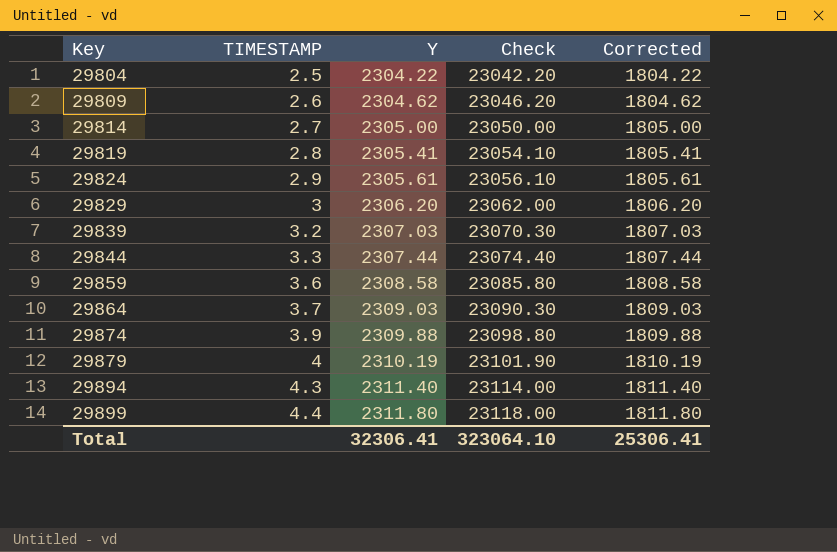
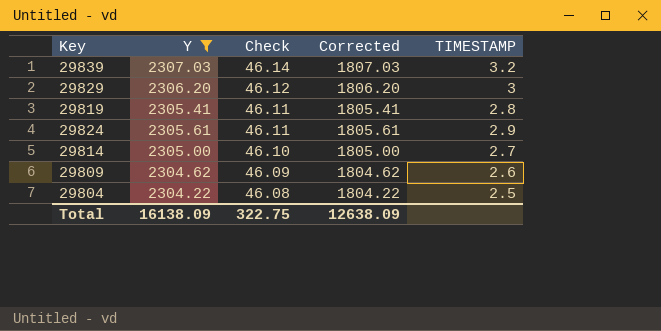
filter: none -> Y <= 2307.03
row order: Key ascending -> Check descending
column Check | formula: [Y] * 10 -> [Y] * 0.02
column TIMESTAMP | position: 2 -> 5
Total | Y: 32306.41 -> 16138.09
Total | Check: 323064.10 -> 322.75
Total | Corrected: 25306.41 -> 12638.09

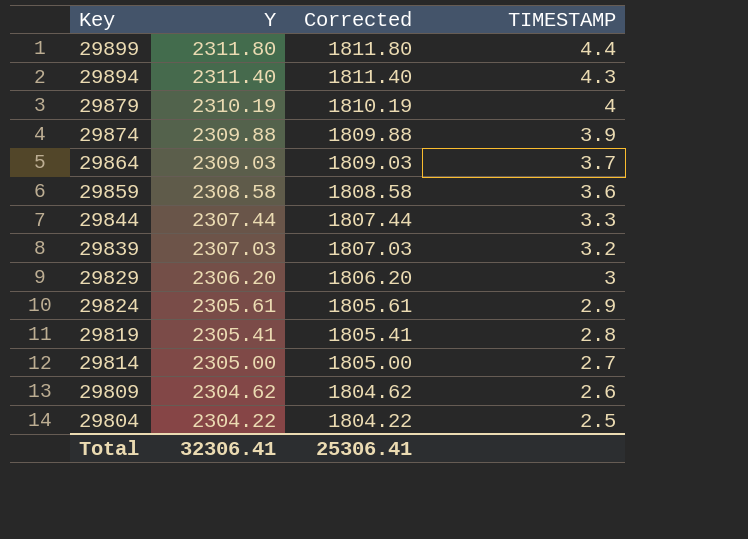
filter: Y <= 2307.03 -> none
row order: Check descending -> Key descending
column Check | formula: [Y] * 0.02 -> none
Total | Y: 16138.09 -> 32306.41
Total | Corrected: 12638.09 -> 25306.41

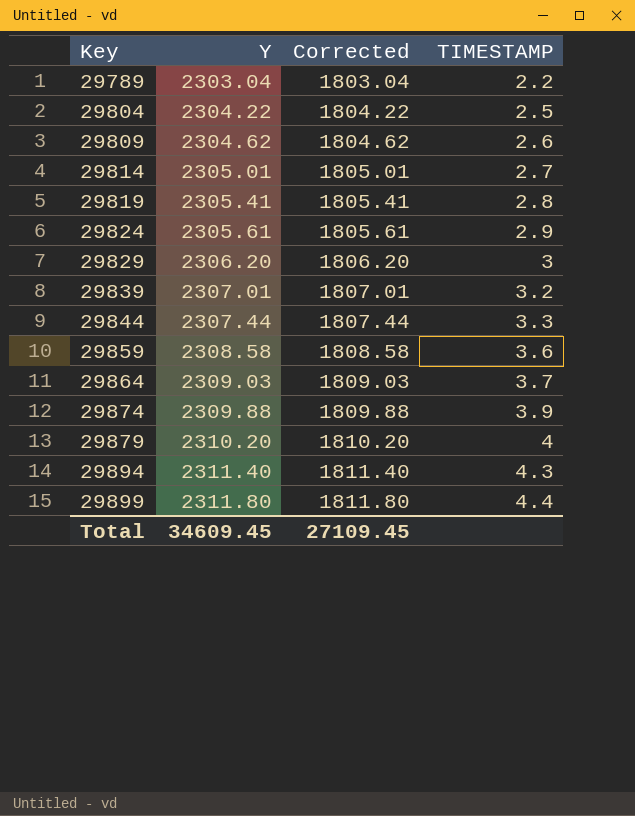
row order: Key descending -> Key ascending
row 29789: none -> 2303.04 | 1803.04 | 2.2
29814 | Y: 2305.00 -> 2305.01
29814 | Corrected: 1805.00 -> 1805.01
29839 | Y: 2307.03 -> 2307.01
29839 | Corrected: 1807.03 -> 1807.01
29879 | Y: 2310.19 -> 2310.20
29879 | Corrected: 1810.19 -> 1810.20
Total | Y: 32306.41 -> 34609.45
Total | Corrected: 25306.41 -> 27109.45

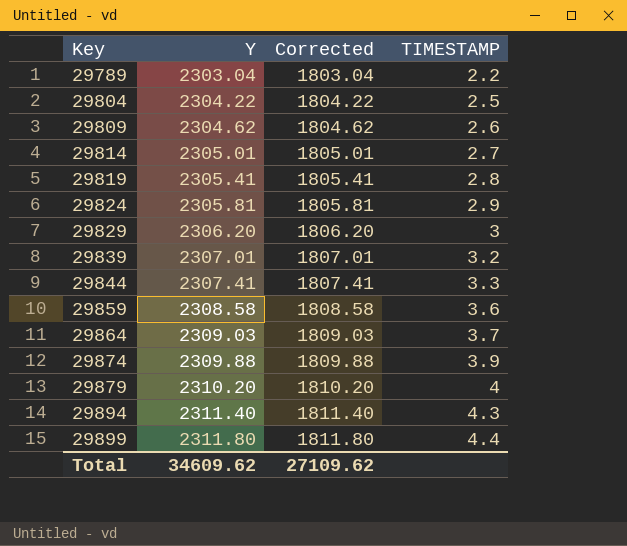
29824 | Y: 2305.61 -> 2305.81
29824 | Corrected: 1805.61 -> 1805.81
29844 | Y: 2307.44 -> 2307.41
29844 | Corrected: 1807.44 -> 1807.41
Total | Y: 34609.45 -> 34609.62
Total | Corrected: 27109.45 -> 27109.62

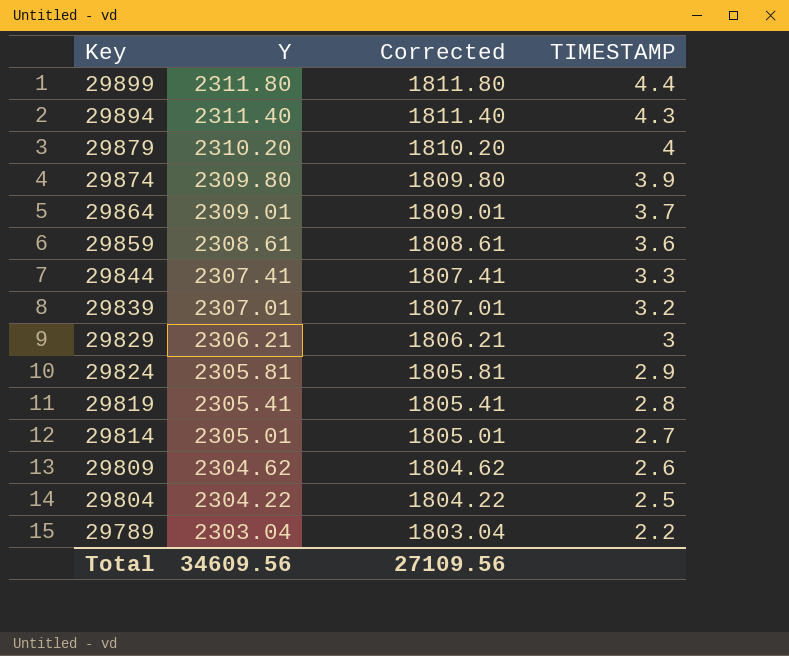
row order: Key ascending -> Key descending
29874 | Y: 2309.88 -> 2309.80
29874 | Corrected: 1809.88 -> 1809.80
29864 | Y: 2309.03 -> 2309.01
29864 | Corrected: 1809.03 -> 1809.01
29859 | Y: 2308.58 -> 2308.61
29859 | Corrected: 1808.58 -> 1808.61
29829 | Y: 2306.20 -> 2306.21
29829 | Corrected: 1806.20 -> 1806.21
Total | Y: 34609.62 -> 34609.56
Total | Corrected: 27109.62 -> 27109.56

